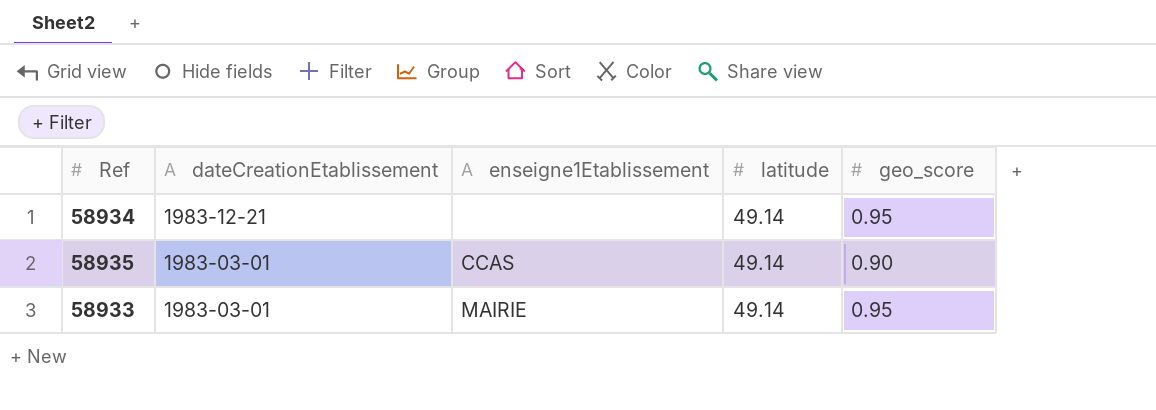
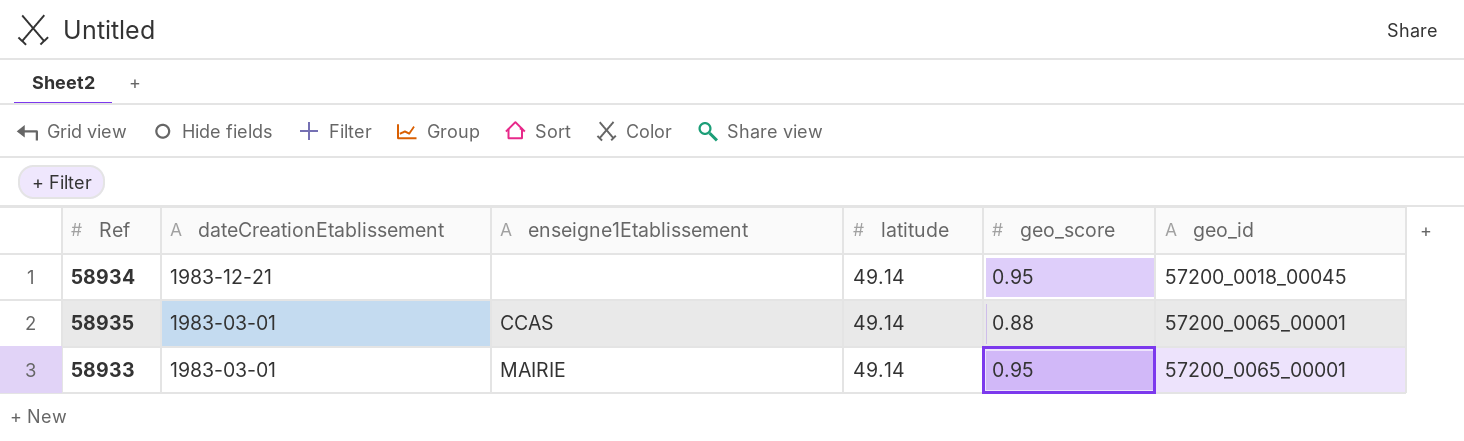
column geo_id | position: none -> 6
58935 | geo_score: 0.90 -> 0.88

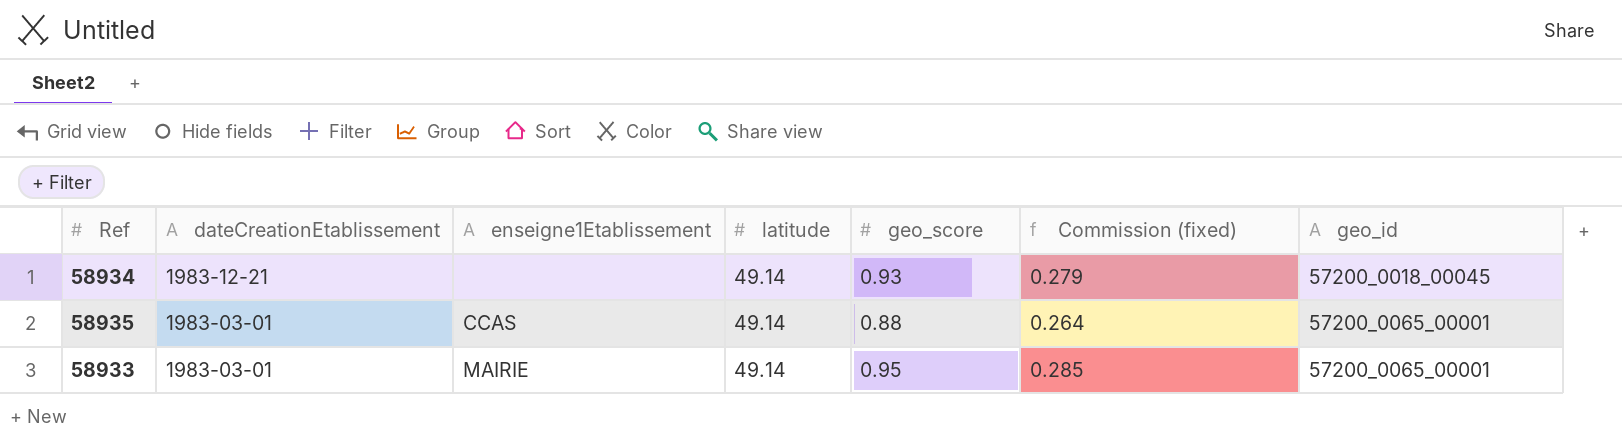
column Commission (fixed) | formula: none -> [geo_score] * 0.3
58934 | geo_score: 0.95 -> 0.93

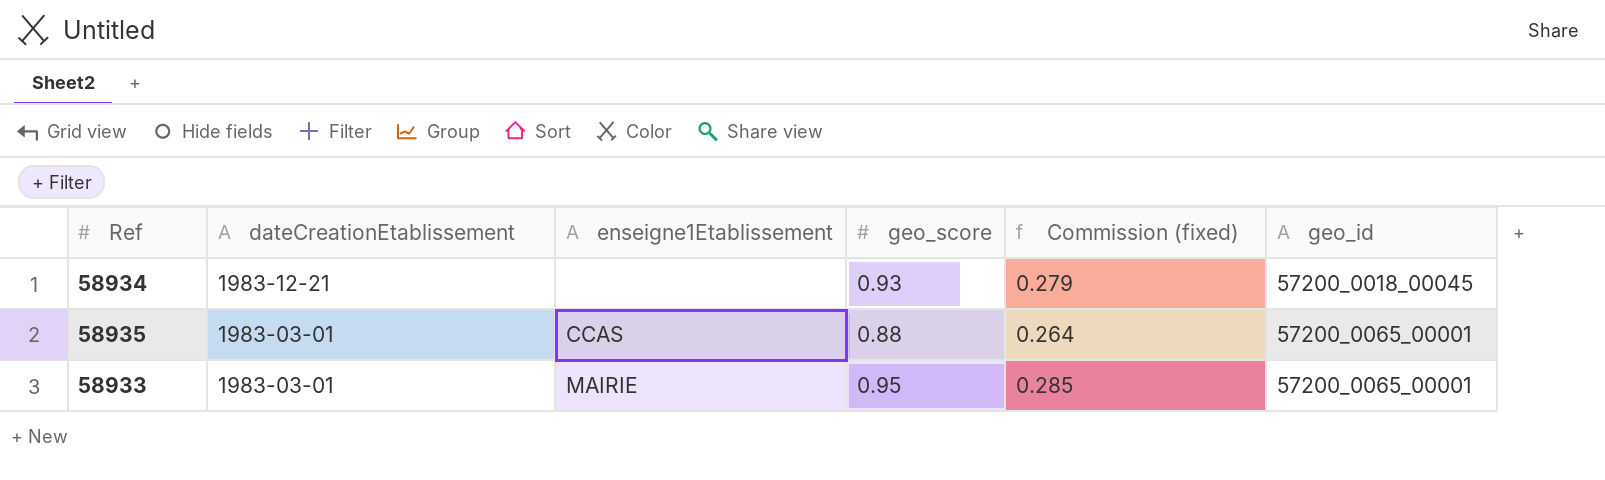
column latitude | position: 4 -> none

